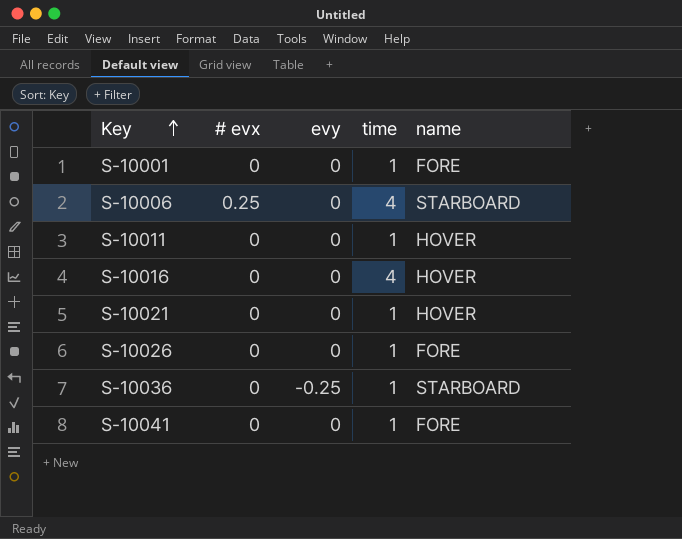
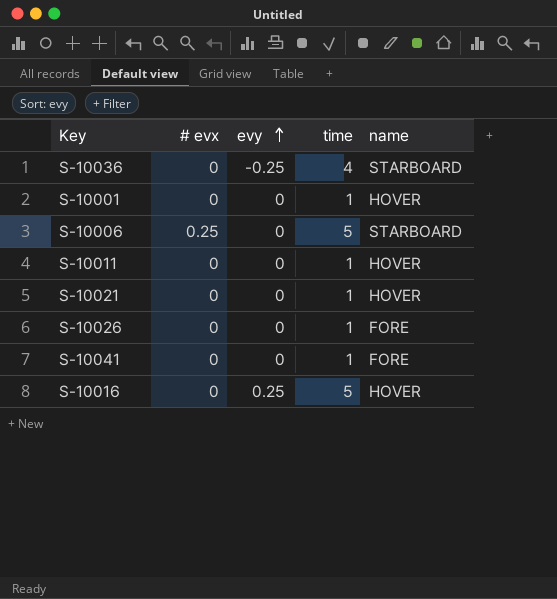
row order: Key ascending -> evy ascending
S-10036 | time: 1 -> 4
S-10001 | name: FORE -> HOVER
S-10006 | time: 4 -> 5
S-10016 | evy: 0 -> 0.25
S-10016 | time: 4 -> 5

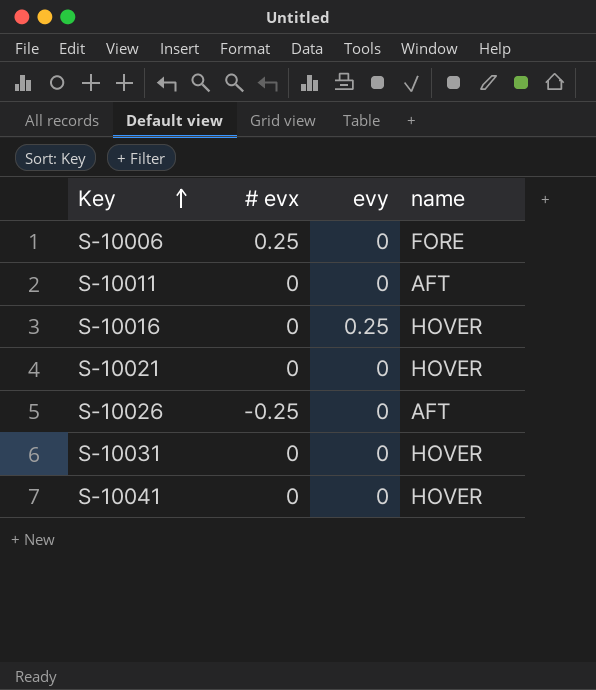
row order: evy ascending -> Key ascending
column time | position: 4 -> none
row S-10036: 0 | -0.25 | 4 | STARBOARD -> none
row S-10001: 0 | 0 | 1 | HOVER -> none
S-10006 | name: STARBOARD -> FORE
S-10011 | name: HOVER -> AFT
S-10026 | # evx: 0 -> -0.25
S-10026 | name: FORE -> AFT
row S-10031: none -> 0 | 0 | HOVER
S-10041 | name: FORE -> HOVER

